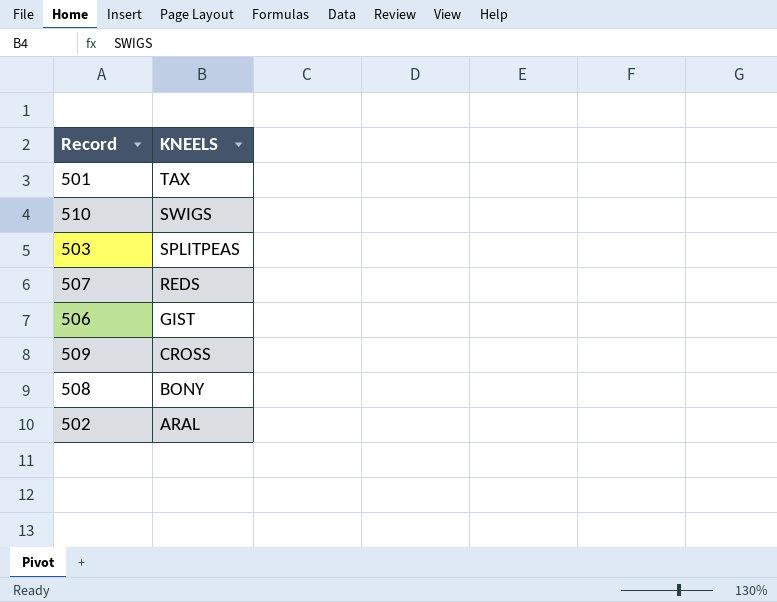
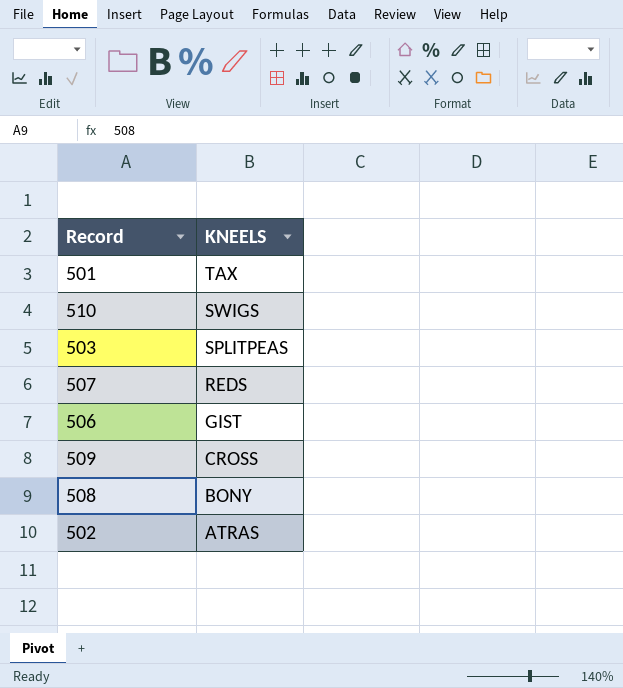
502 | KNEELS: ARAL -> ATRAS

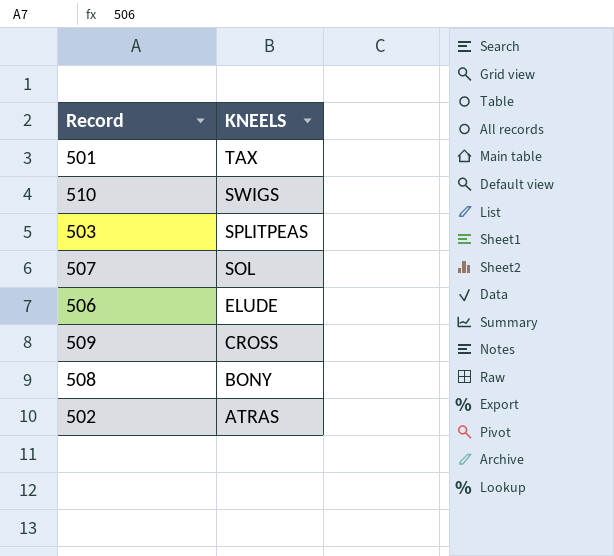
507 | KNEELS: REDS -> SOL
506 | KNEELS: GIST -> ELUDE

